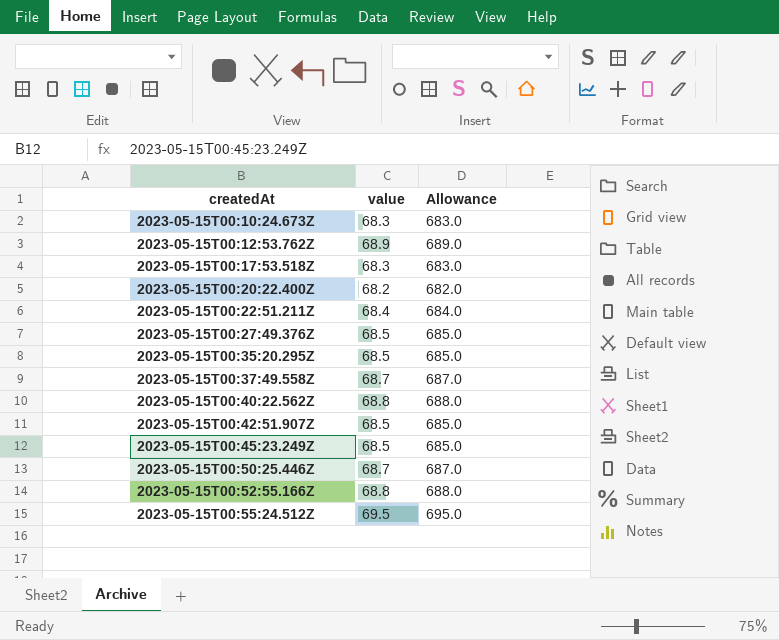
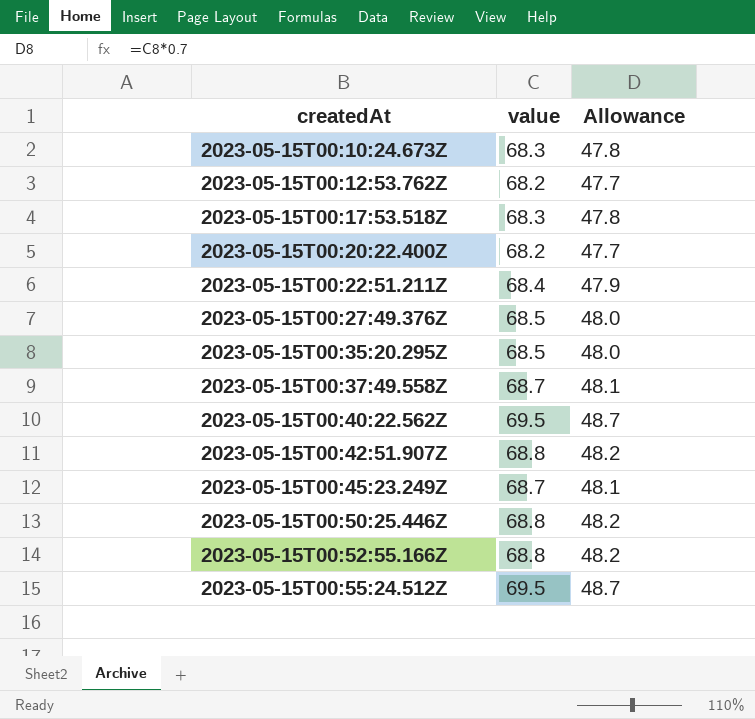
column Allowance | formula: [value] * 10 -> [value] * 0.7
2023-05-15T00:12:53.762Z | value: 68.9 -> 68.2
2023-05-15T00:40:22.562Z | value: 68.8 -> 69.5
2023-05-15T00:42:51.907Z | value: 68.5 -> 68.8
2023-05-15T00:45:23.249Z | value: 68.5 -> 68.7
2023-05-15T00:50:25.446Z | value: 68.7 -> 68.8

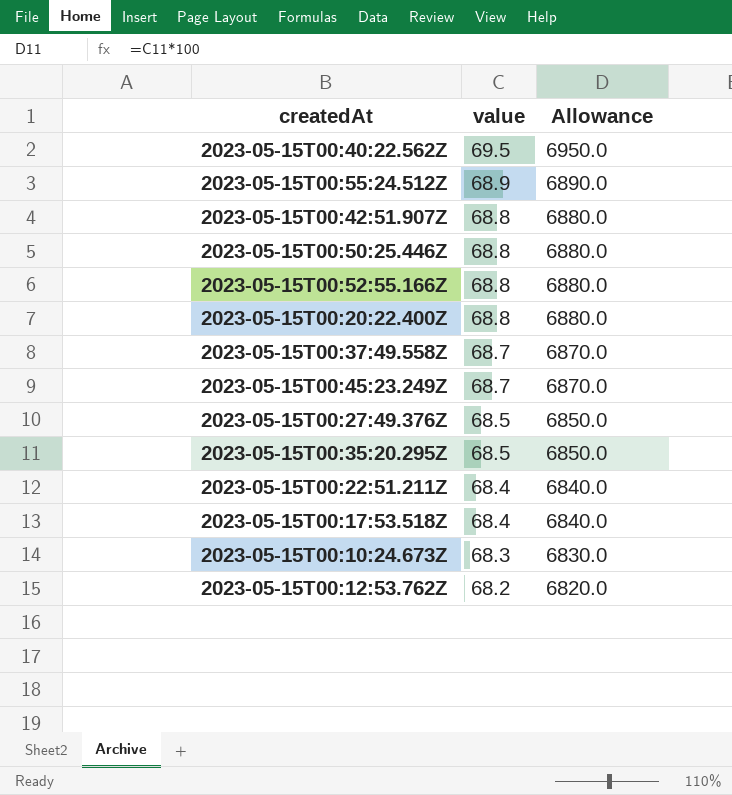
row order: createdAt ascending -> value descending
column Allowance | formula: [value] * 0.7 -> [value] * 100
2023-05-15T00:55:24.512Z | value: 69.5 -> 68.9
2023-05-15T00:20:22.400Z | value: 68.2 -> 68.8
2023-05-15T00:17:53.518Z | value: 68.3 -> 68.4

